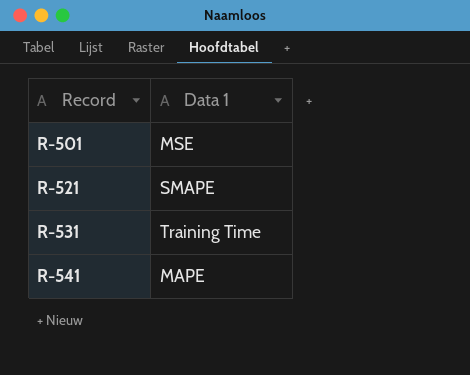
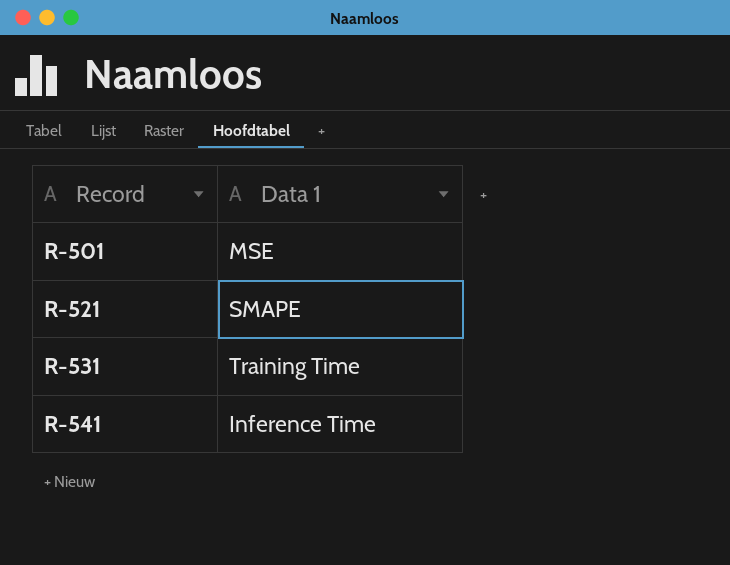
R-541 | Data 1: MAPE -> Inference Time

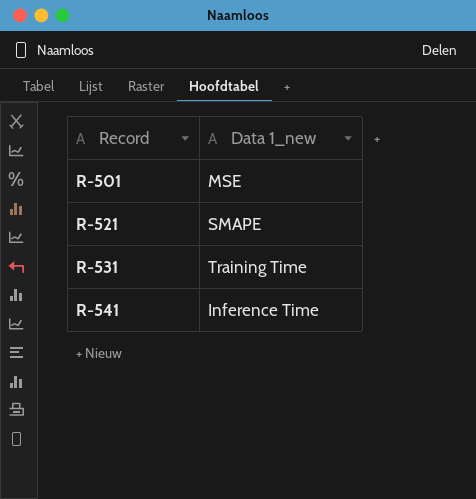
column name: Data 1 -> Data 1_new

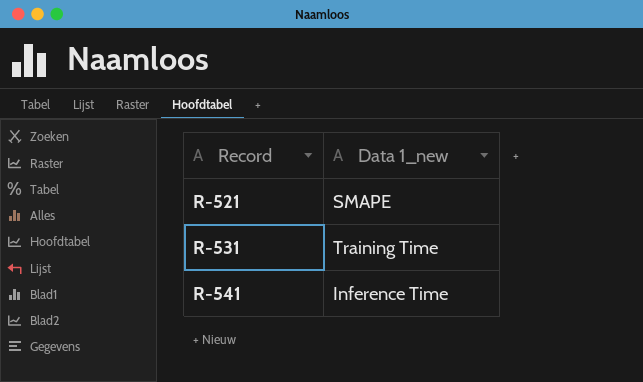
row R-501: MSE -> none

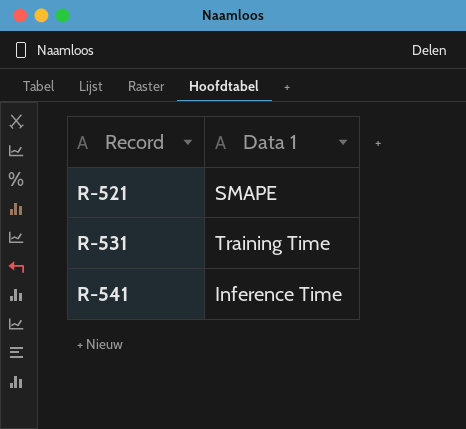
column name: Data 1_new -> Data 1

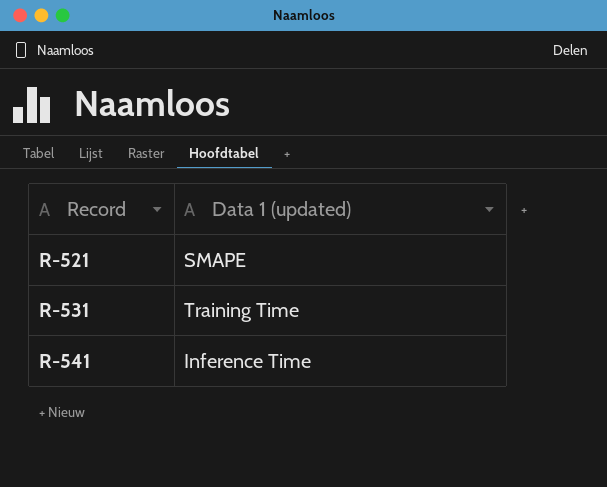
column name: Data 1 -> Data 1 (updated)

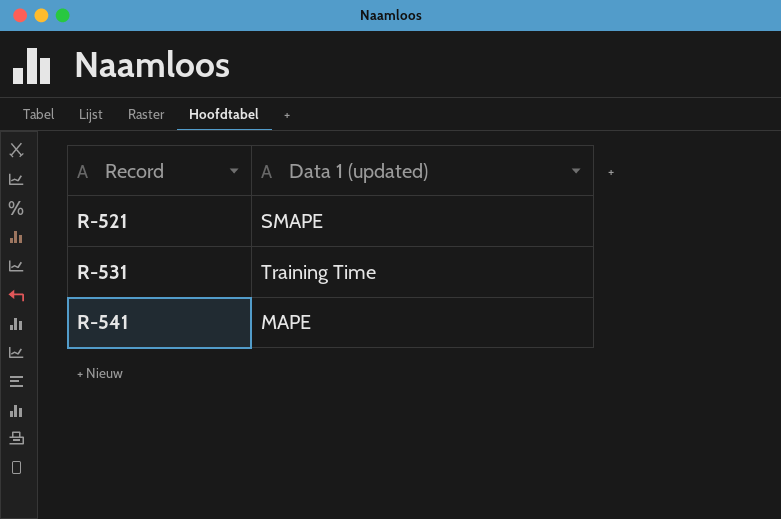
R-541 | Data 1 (updated): Inference Time -> MAPE

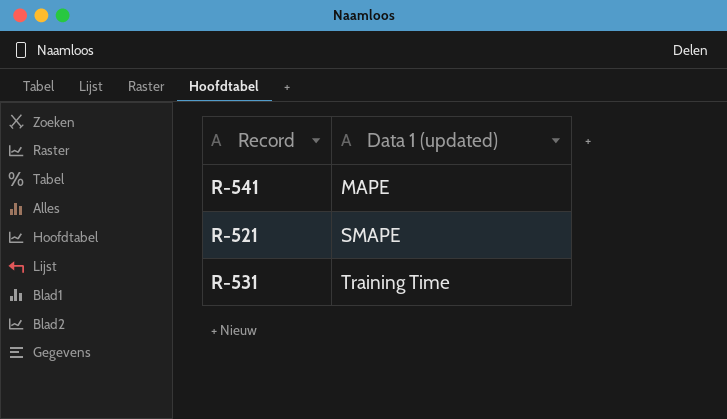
row order: Record ascending -> Data 1 (updated) ascending

